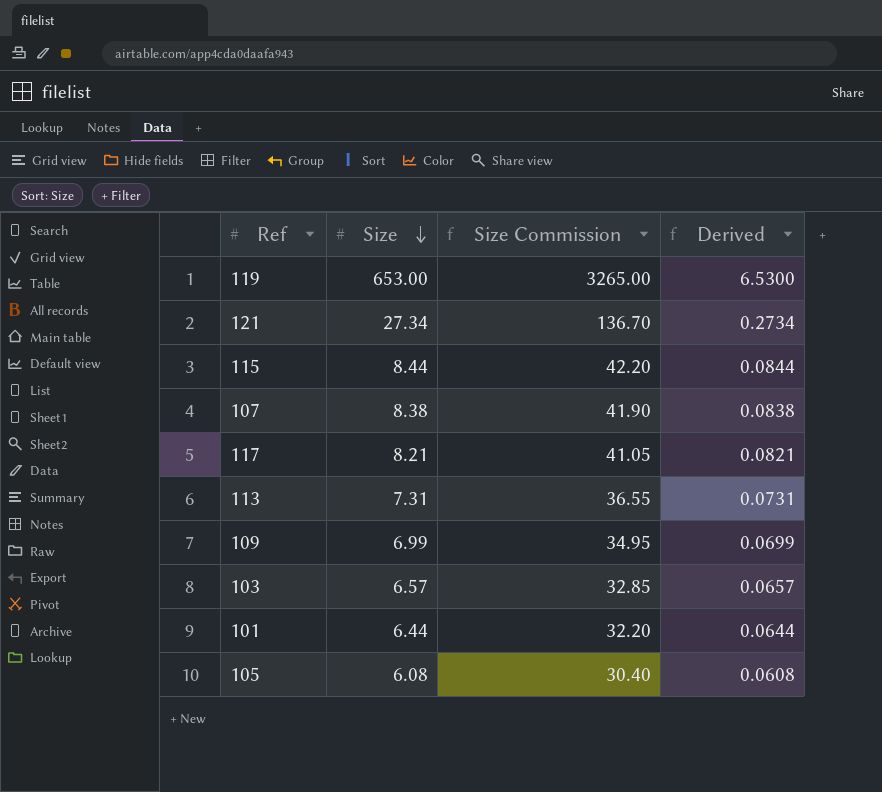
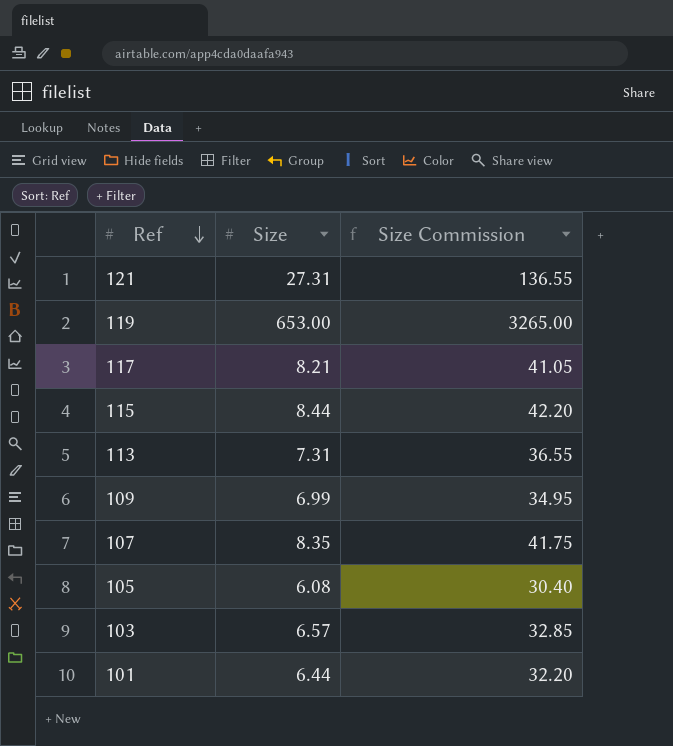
row order: Size descending -> Ref descending
column Derived | formula: [Size] * 0.01 -> none
121 | Size: 27.34 -> 27.31
121 | Size Commission: 136.70 -> 136.55
107 | Size: 8.38 -> 8.35
107 | Size Commission: 41.90 -> 41.75

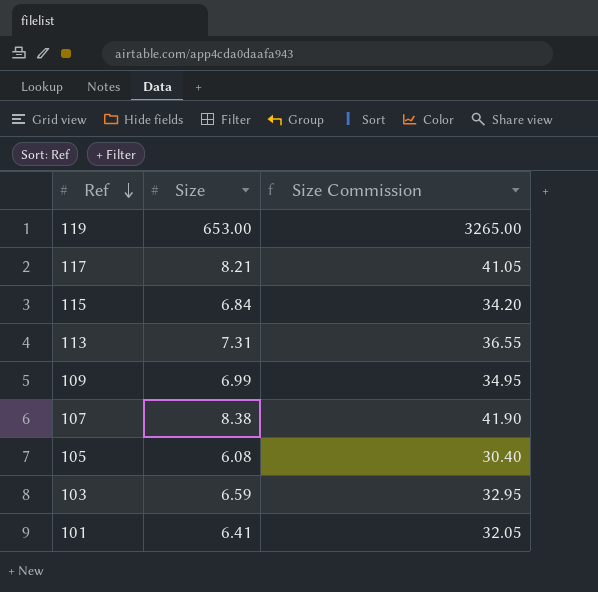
row 121: 27.31 | 136.55 -> none
115 | Size: 8.44 -> 6.84
115 | Size Commission: 42.20 -> 34.20
107 | Size: 8.35 -> 8.38
107 | Size Commission: 41.75 -> 41.90
103 | Size: 6.57 -> 6.59
103 | Size Commission: 32.85 -> 32.95
101 | Size: 6.44 -> 6.41
101 | Size Commission: 32.20 -> 32.05

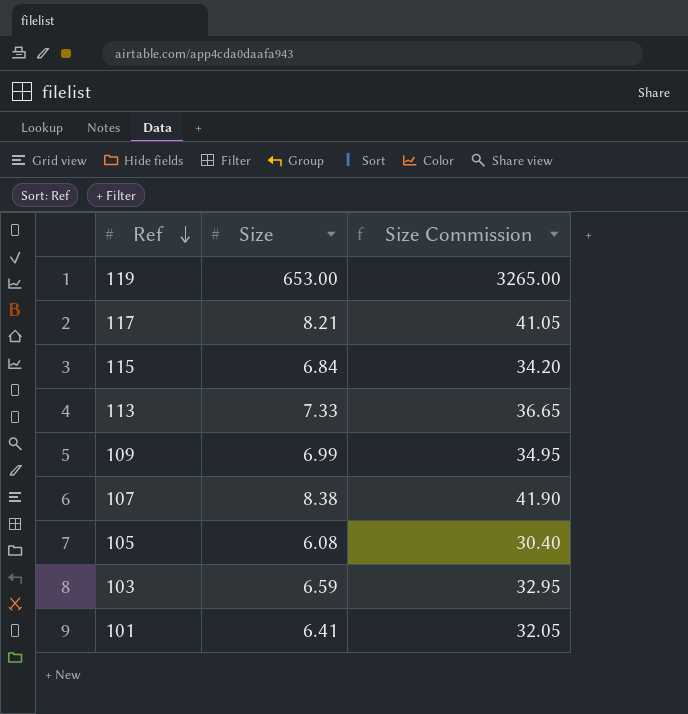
113 | Size: 7.31 -> 7.33
113 | Size Commission: 36.55 -> 36.65

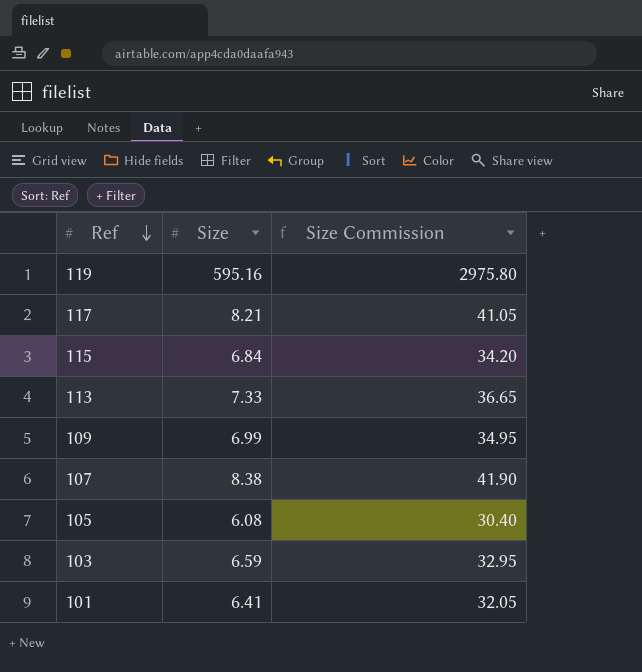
119 | Size: 653.00 -> 595.16
119 | Size Commission: 3265.00 -> 2975.80

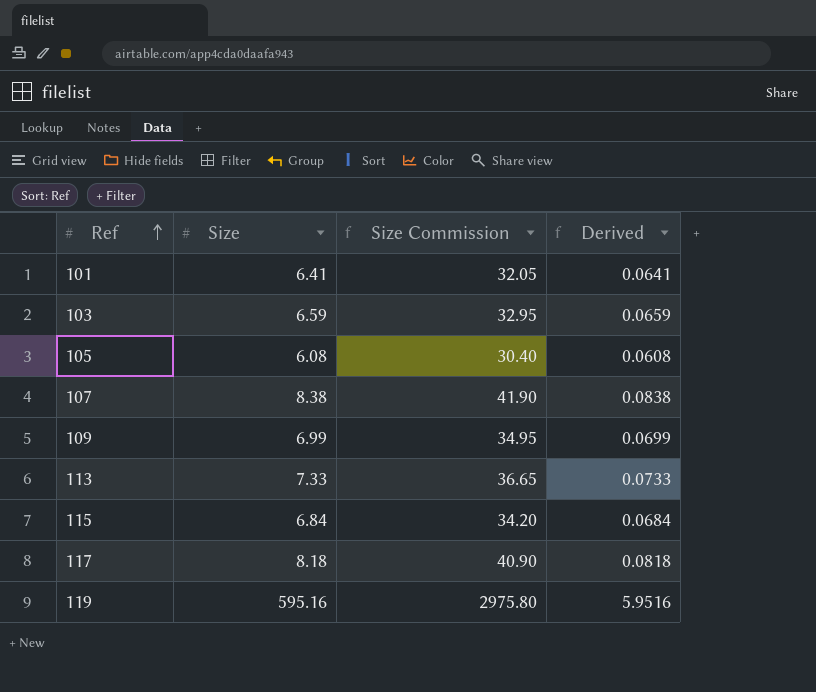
row order: Ref descending -> Ref ascending
column Derived | formula: none -> [Size] * 0.01
117 | Size: 8.21 -> 8.18
117 | Size Commission: 41.05 -> 40.90

